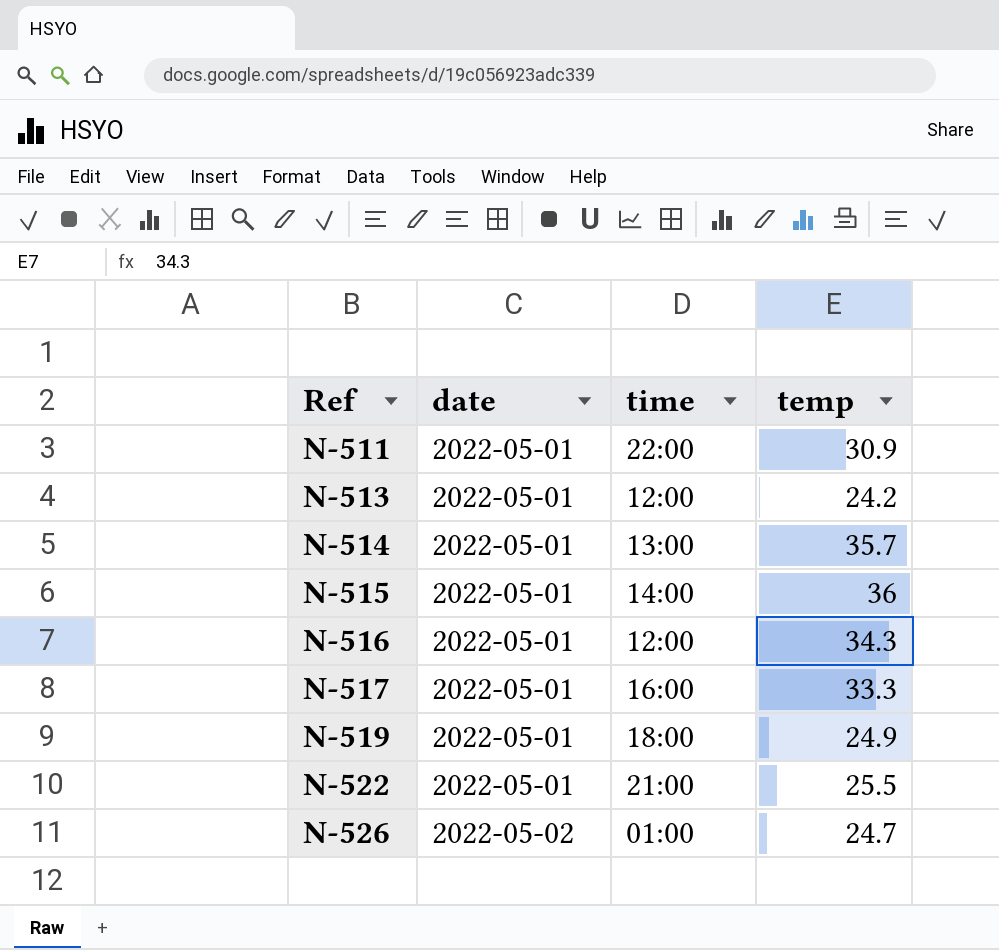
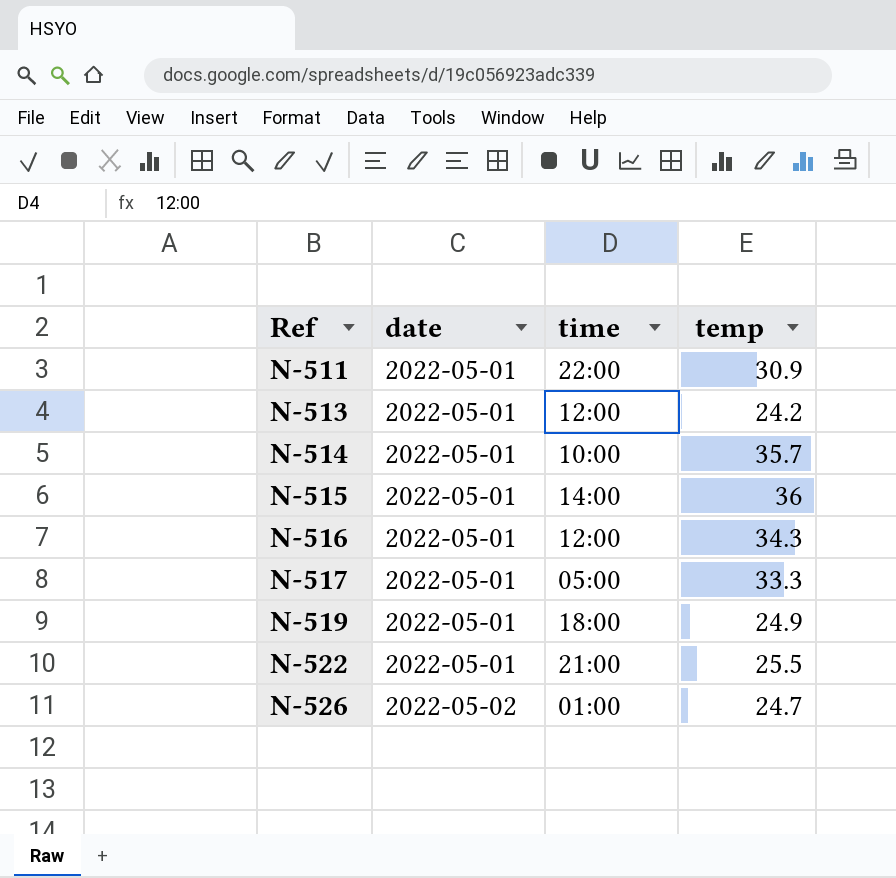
N-514 | time: 13:00 -> 10:00
N-517 | time: 16:00 -> 05:00

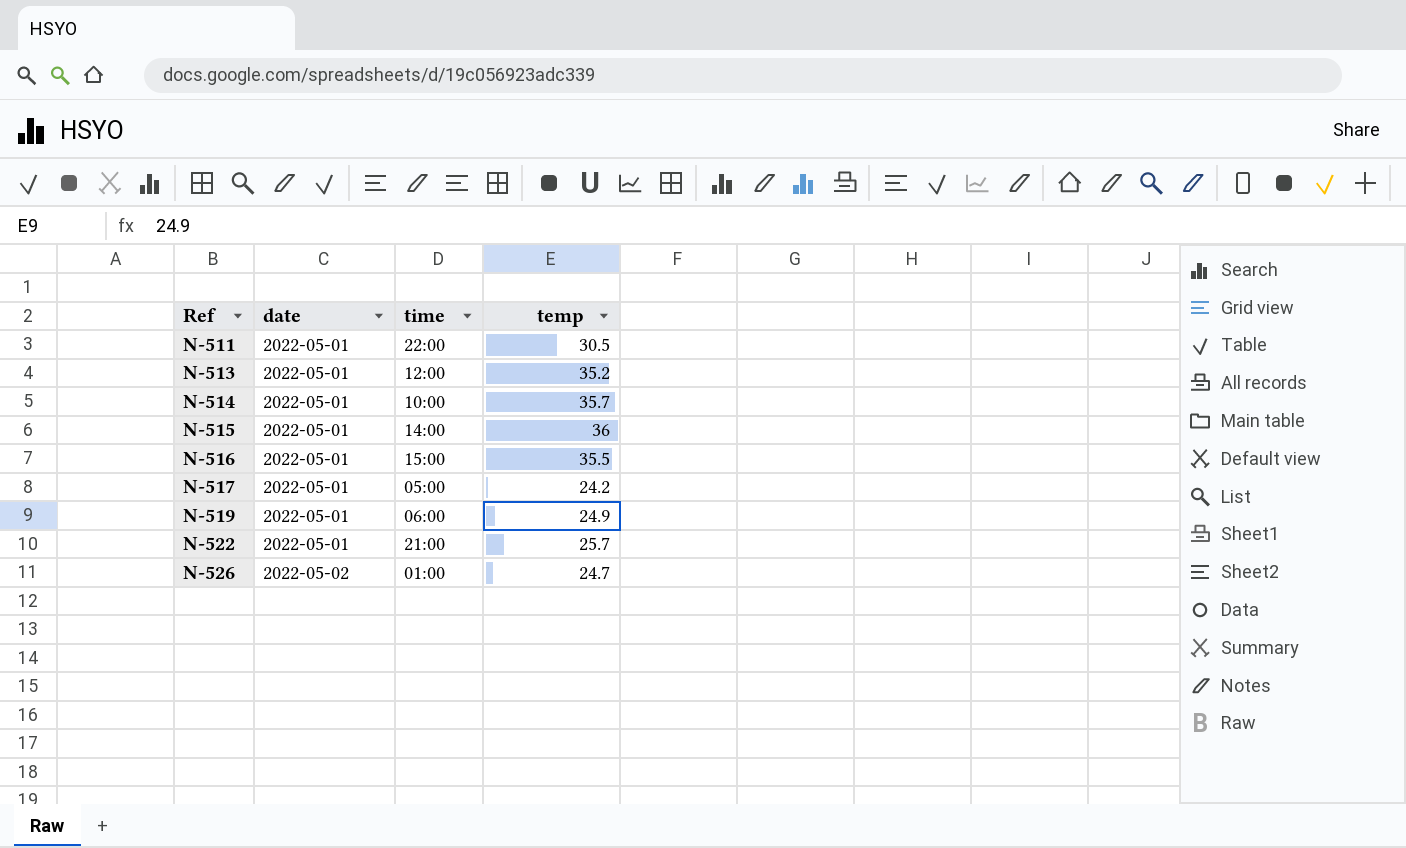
N-511 | temp: 30.9 -> 30.5
N-513 | temp: 24.2 -> 35.2
N-516 | time: 12:00 -> 15:00
N-516 | temp: 34.3 -> 35.5
N-517 | temp: 33.3 -> 24.2
N-519 | time: 18:00 -> 06:00
N-522 | temp: 25.5 -> 25.7

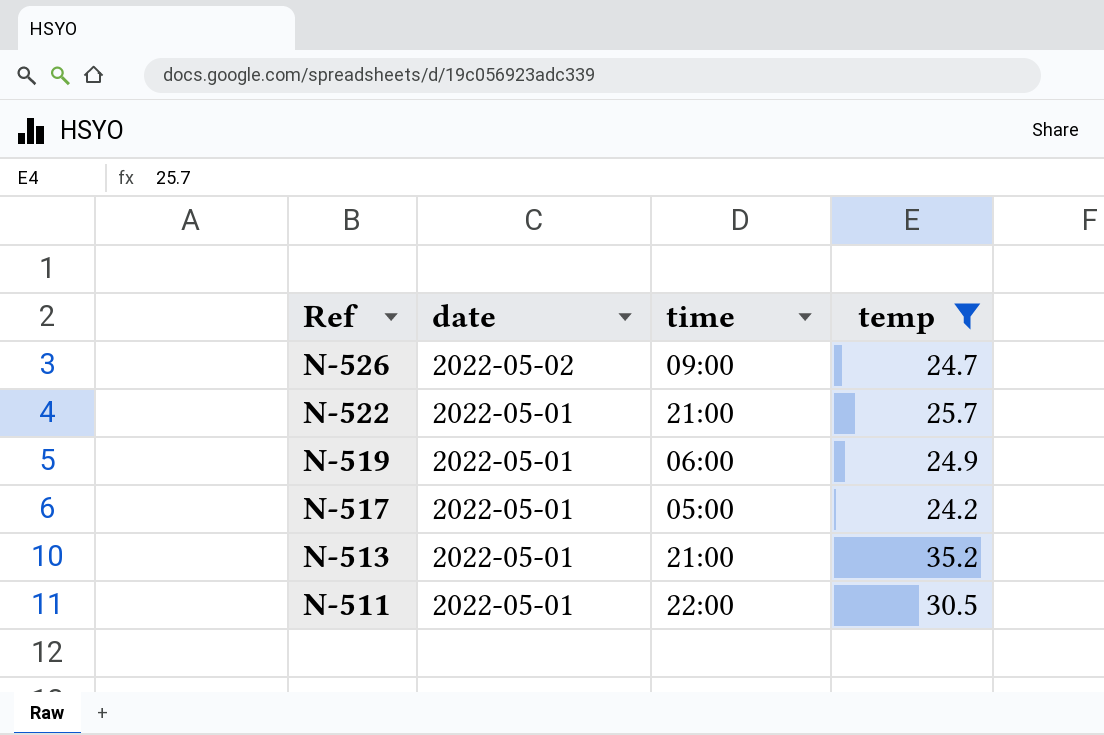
filter: none -> temp <= 35.2
row order: Ref ascending -> Ref descending
N-526 | time: 01:00 -> 09:00
N-513 | time: 12:00 -> 21:00

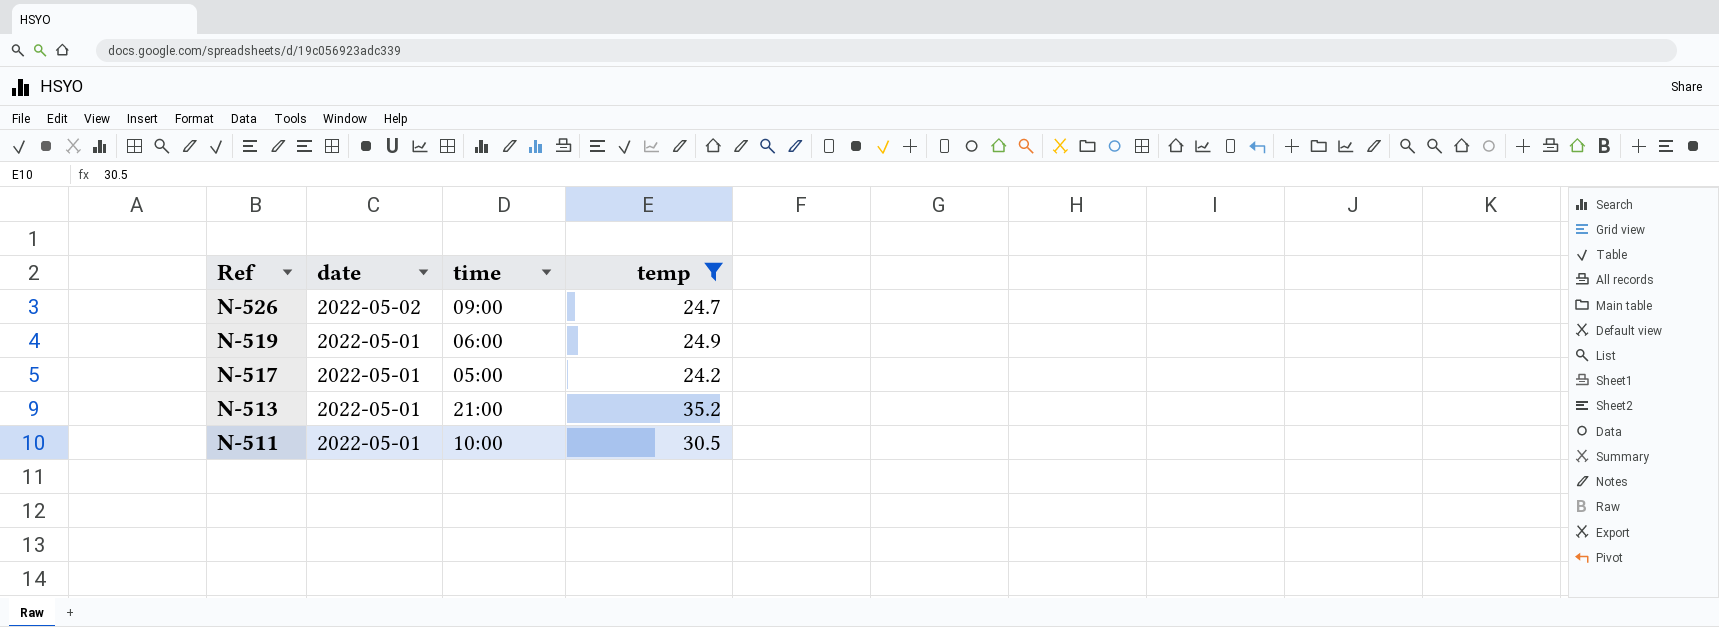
row N-522: 2022-05-01 | 21:00 | 25.7 -> none
N-511 | time: 22:00 -> 10:00

